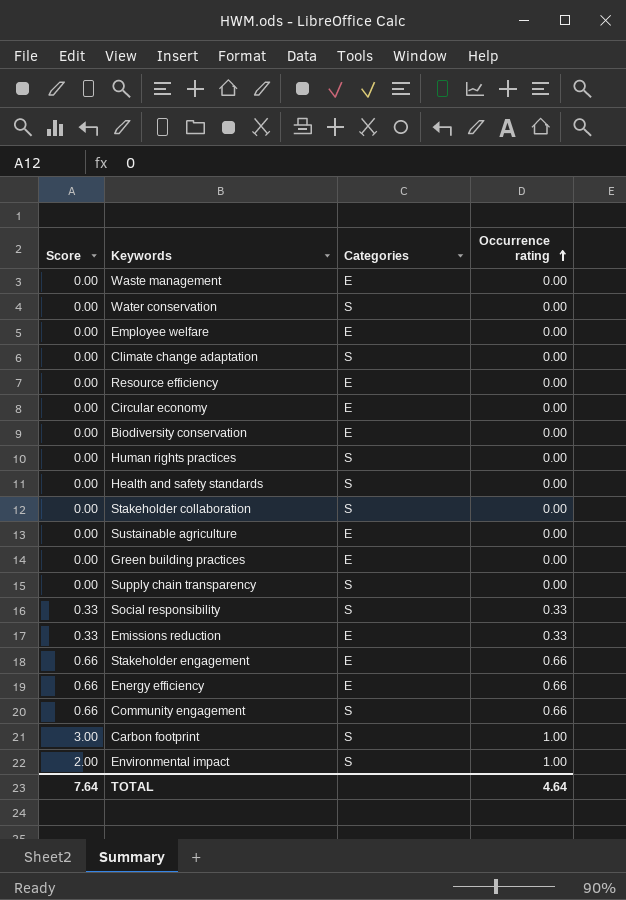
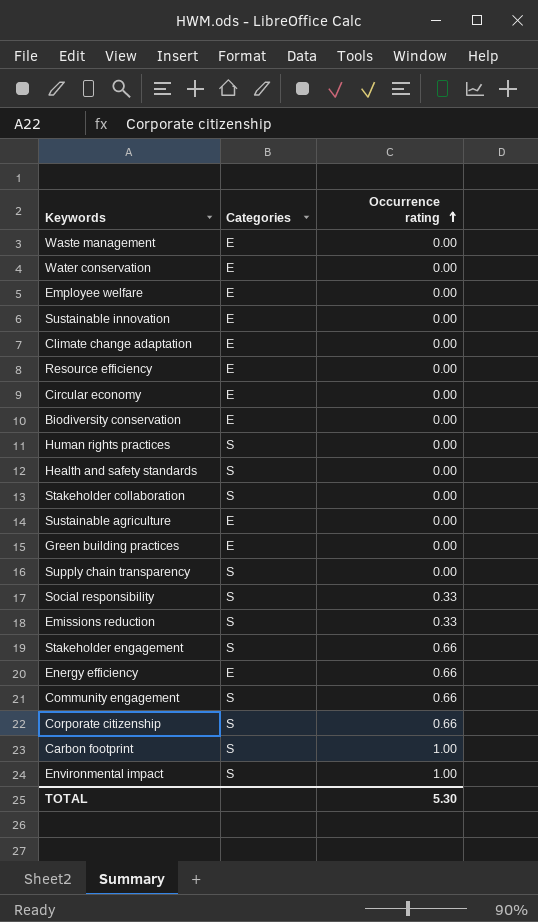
column Score | position: 1 -> none
Water conservation | Categories: S -> E
row Sustainable innovation: none -> E | 0.00
Climate change adaptation | Categories: S -> E
Emissions reduction | Categories: E -> S
Stakeholder engagement | Categories: E -> S
row Corporate citizenship: none -> S | 0.66
TOTAL | Occurrence rating: 4.64 -> 5.30

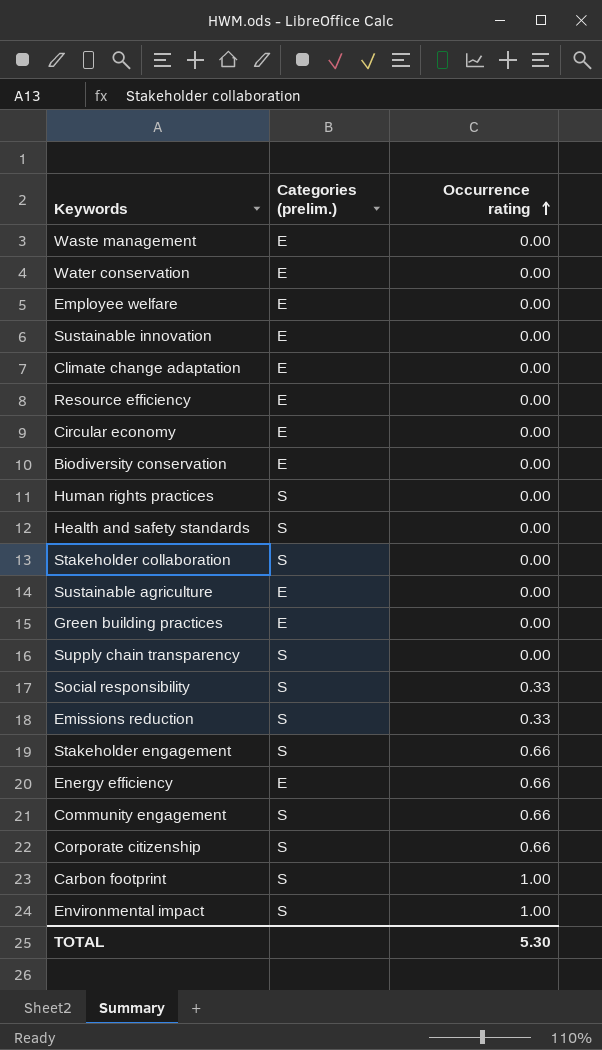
column name: Categories -> Categories (prelim.)

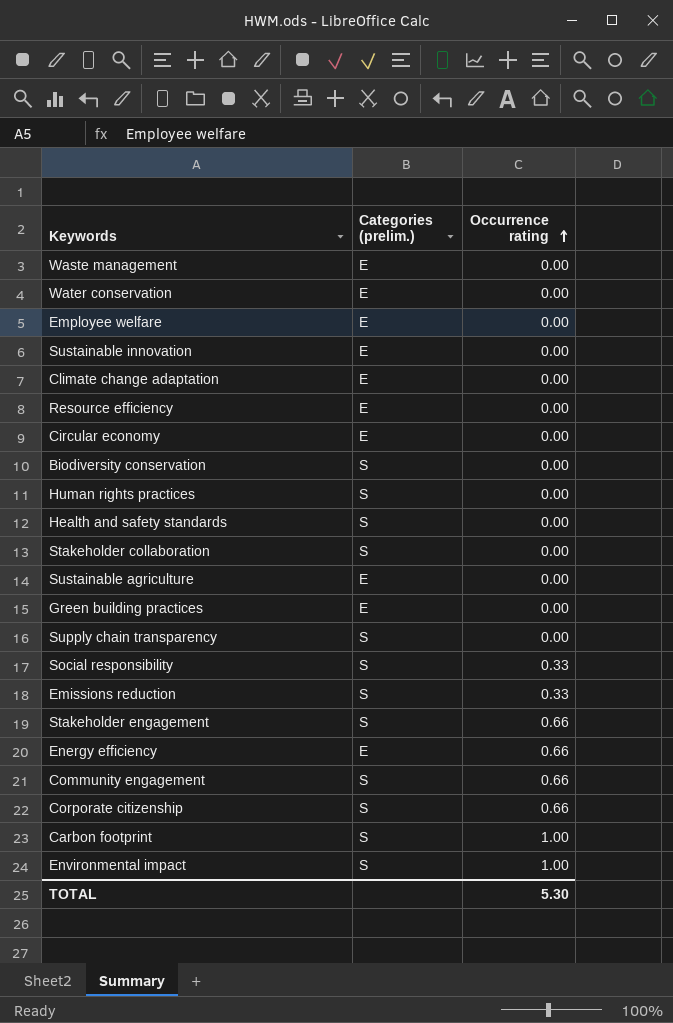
Biodiversity conservation | Categories (prelim.): E -> S

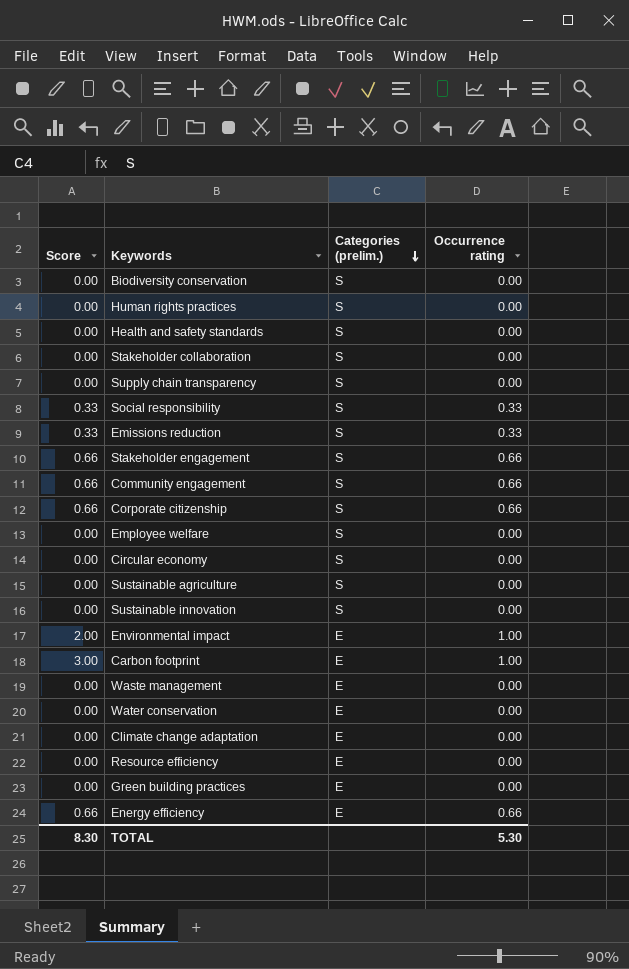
row order: Occurrence rating ascending -> Categories (prelim.) descending
column Score | position: none -> 1
Employee welfare | Categories (prelim.): E -> S
Circular economy | Categories (prelim.): E -> S
Sustainable agriculture | Categories (prelim.): E -> S
Sustainable innovation | Categories (prelim.): E -> S
Environmental impact | Categories (prelim.): S -> E
Carbon footprint | Categories (prelim.): S -> E

